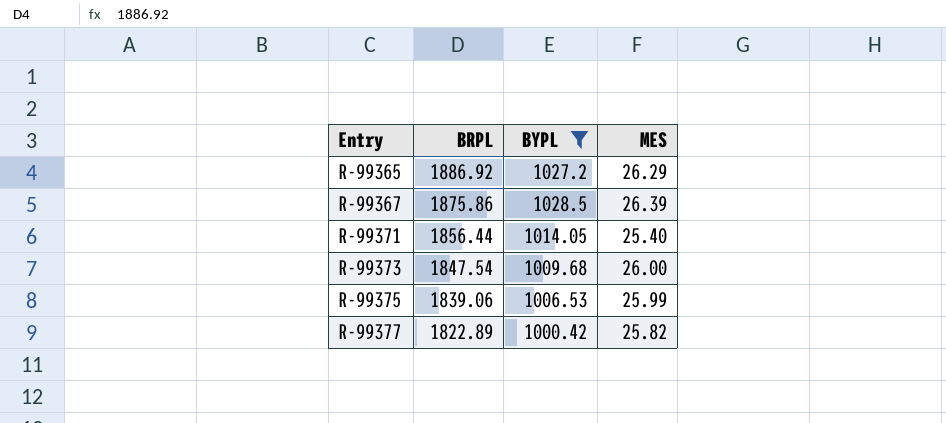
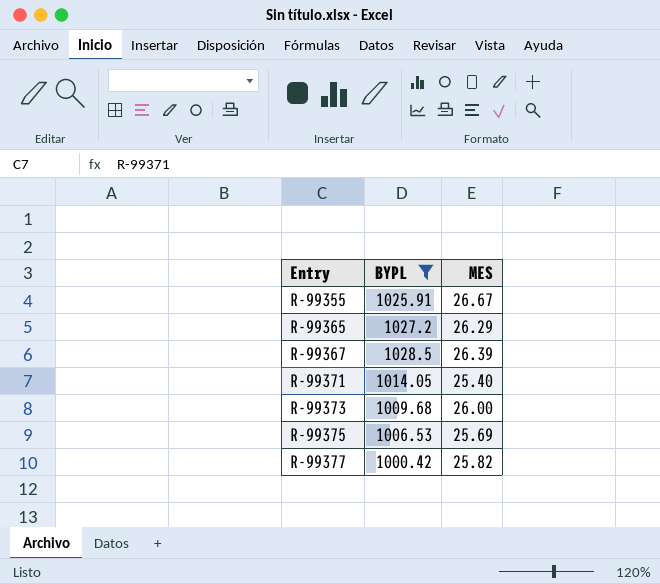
column BRPL | position: 2 -> none
row R-99355: none -> 1025.91 | 26.67
R-99375 | MES: 25.99 -> 25.69

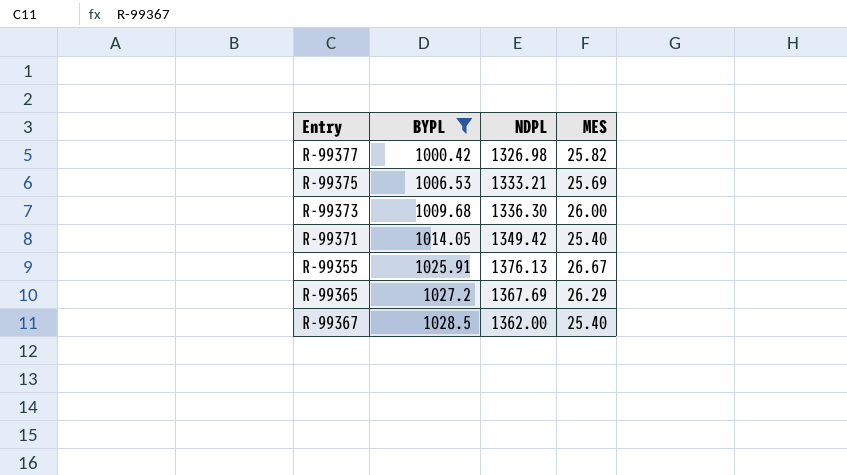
row order: Entry ascending -> BYPL ascending
column NDPL | position: none -> 3
R-99367 | MES: 26.39 -> 25.40

